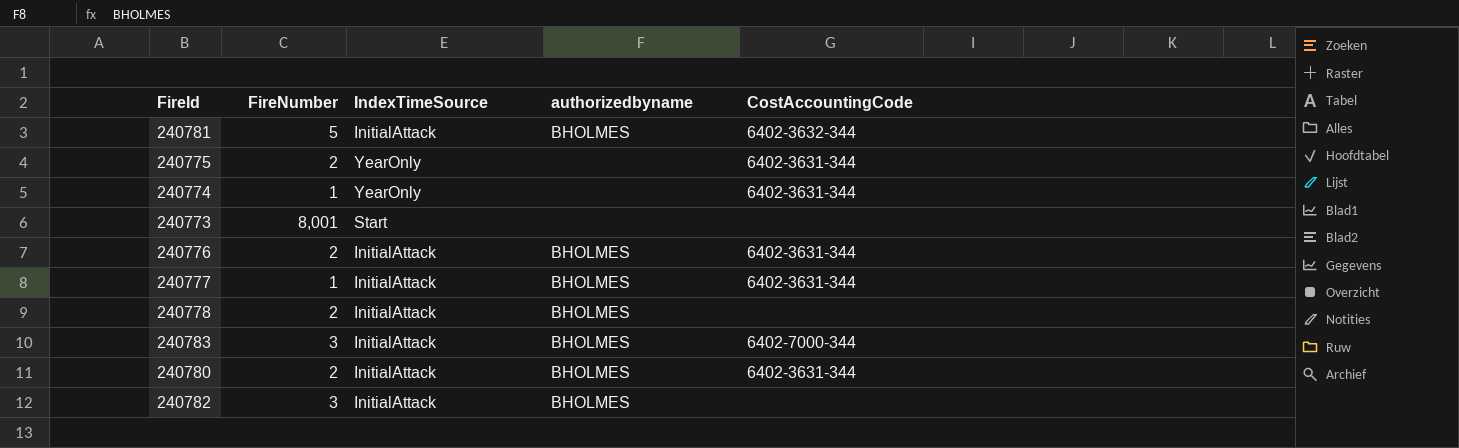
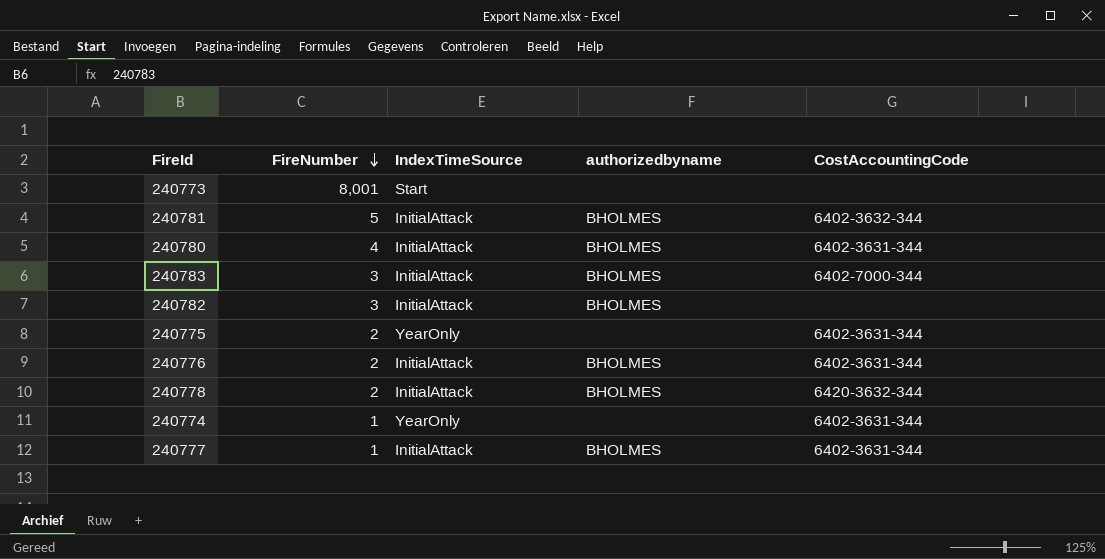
row order: none -> FireNumber descending
240780 | FireNumber: 2 -> 4
240778 | CostAccountingCode: none -> 6420-3632-344

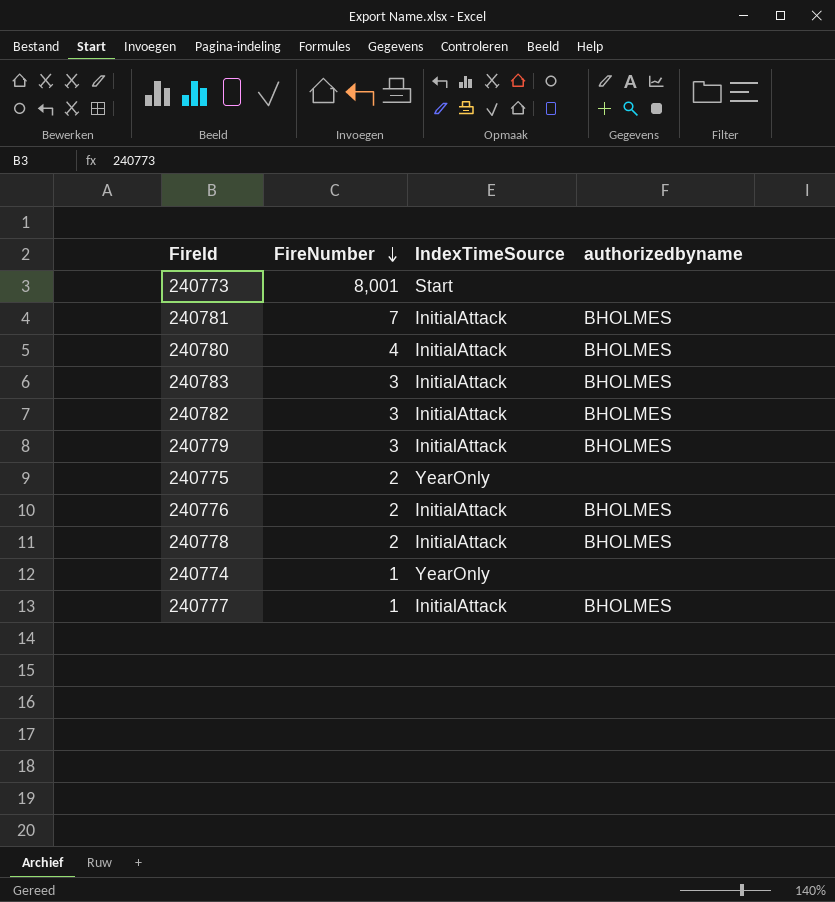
column CostAccountingCode | position: 5 -> none
240781 | FireNumber: 5 -> 7
row 240779: none -> 3 | InitialAttack | BHOLMES

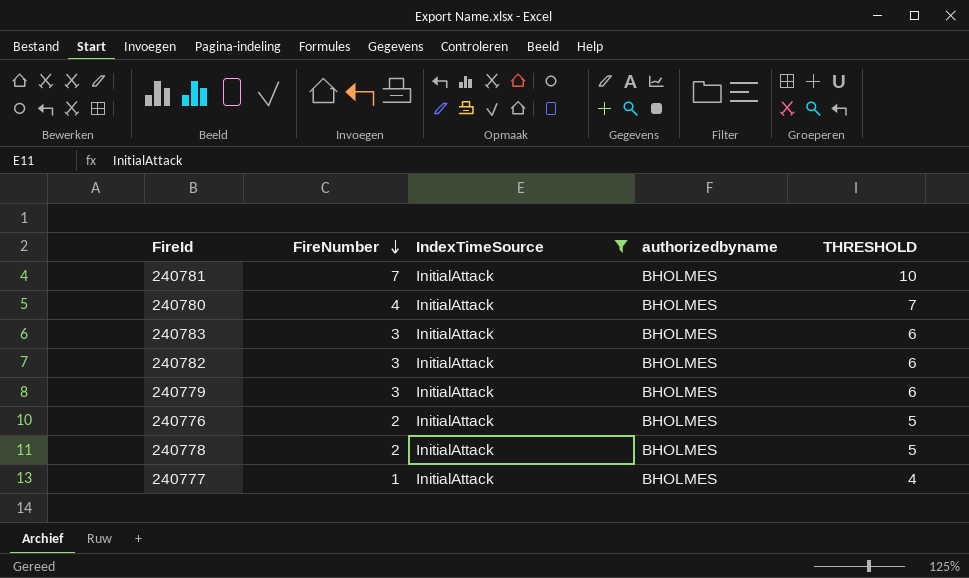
filter: none -> IndexTimeSource = InitialAttack
column THRESHOLD | formula: none -> [FireNumber] + 3

